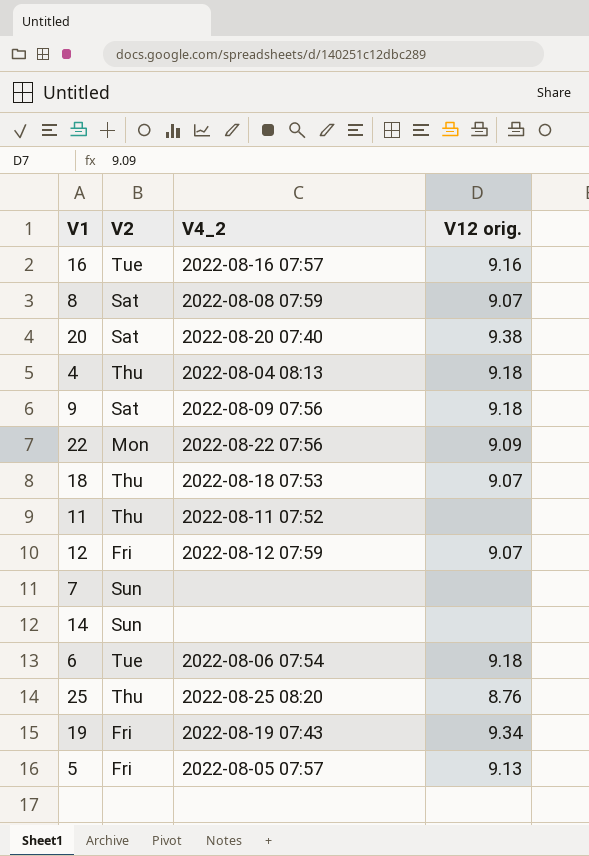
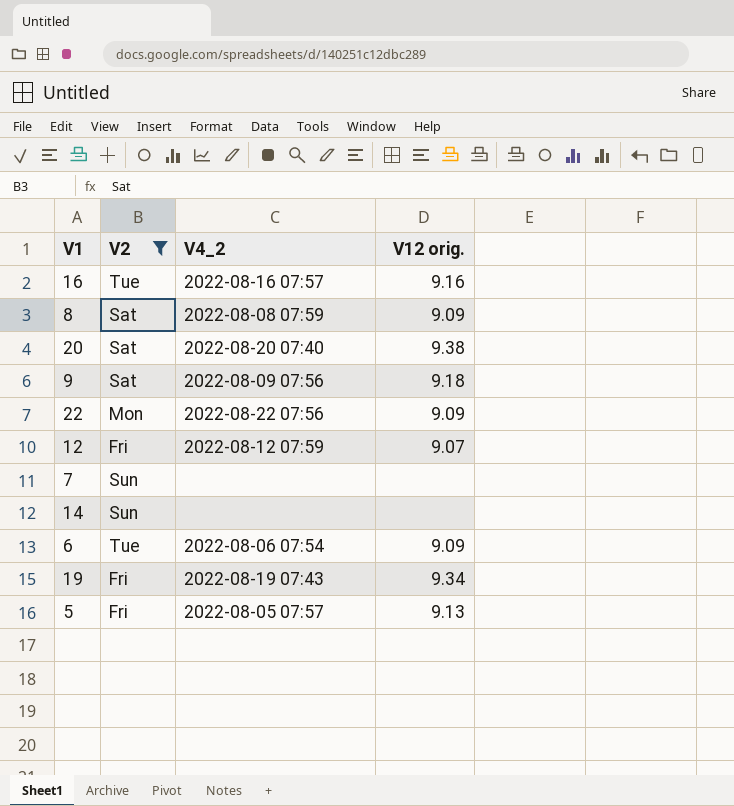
filter: none -> V2 != Thu
8 | V12 orig.: 9.07 -> 9.09
6 | V12 orig.: 9.18 -> 9.09

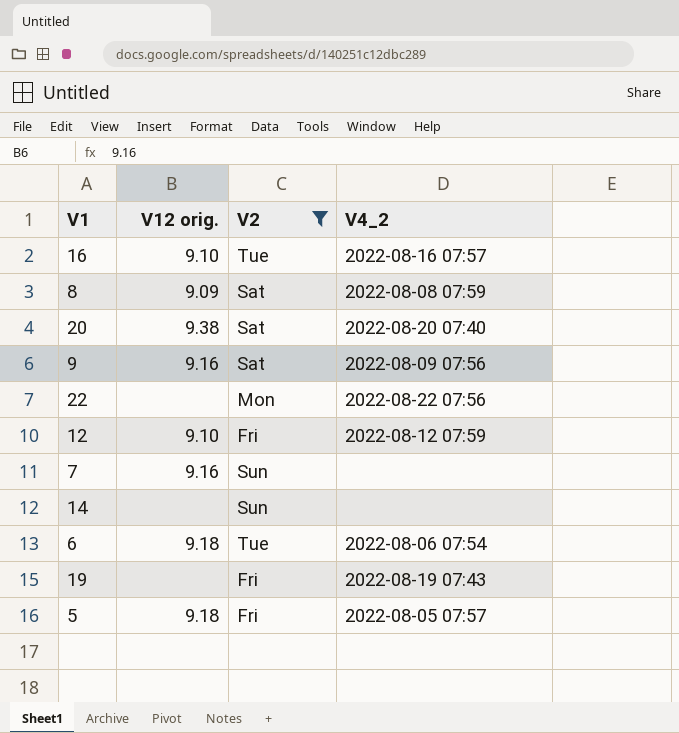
column V12 orig. | position: 4 -> 2
16 | V12 orig.: 9.16 -> 9.10
9 | V12 orig.: 9.18 -> 9.16
22 | V12 orig.: 9.09 -> none
12 | V12 orig.: 9.07 -> 9.10
7 | V12 orig.: none -> 9.16
6 | V12 orig.: 9.09 -> 9.18
19 | V12 orig.: 9.34 -> none
5 | V12 orig.: 9.13 -> 9.18

